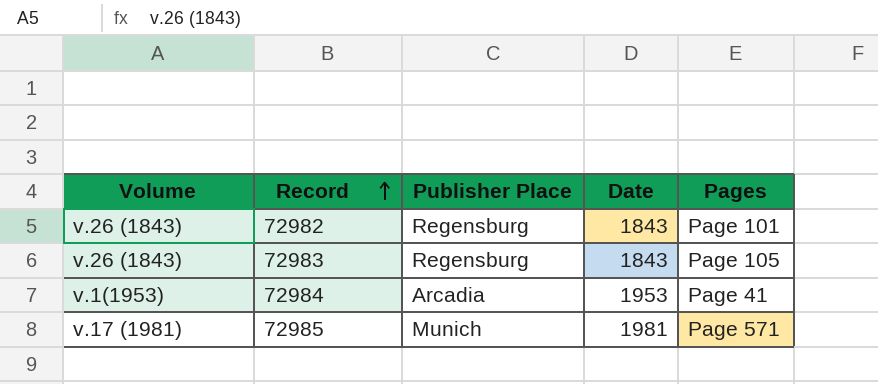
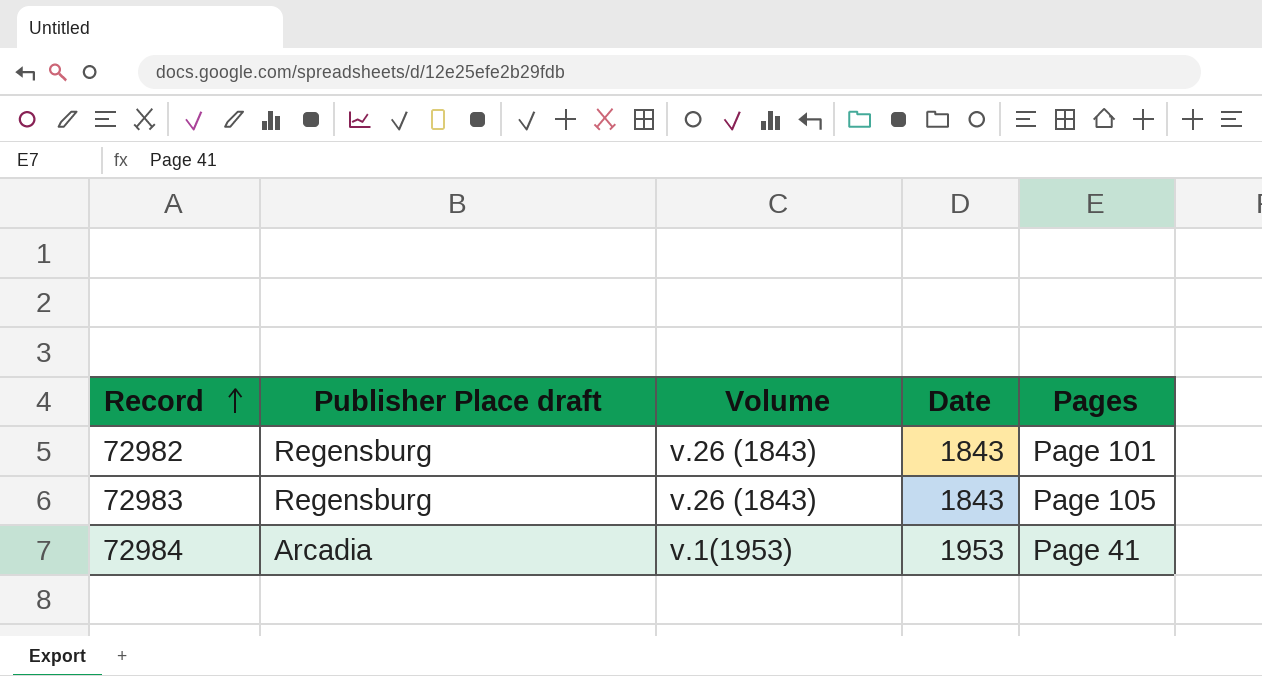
column name: Publisher Place -> Publisher Place draft
column Volume | position: 1 -> 3
row 72985: v.17 (1981) | Munich | 1981 | Page 571 -> none

